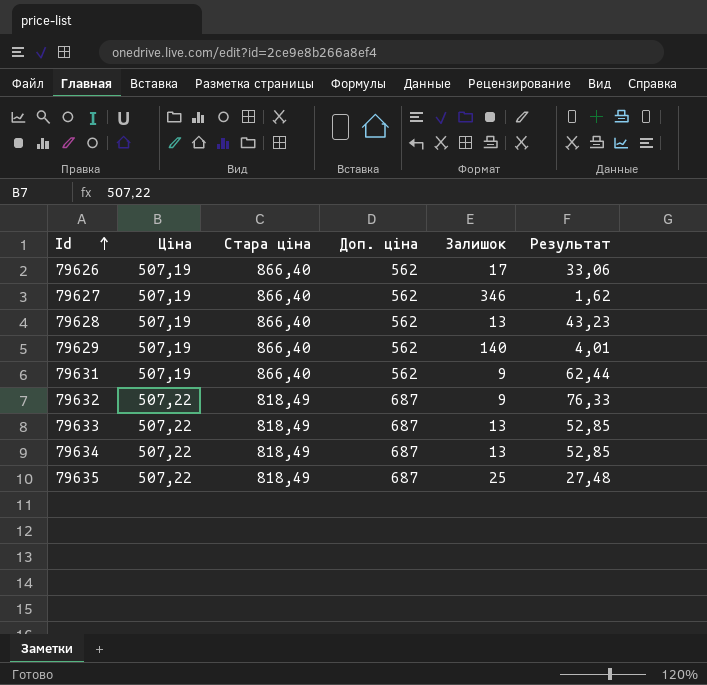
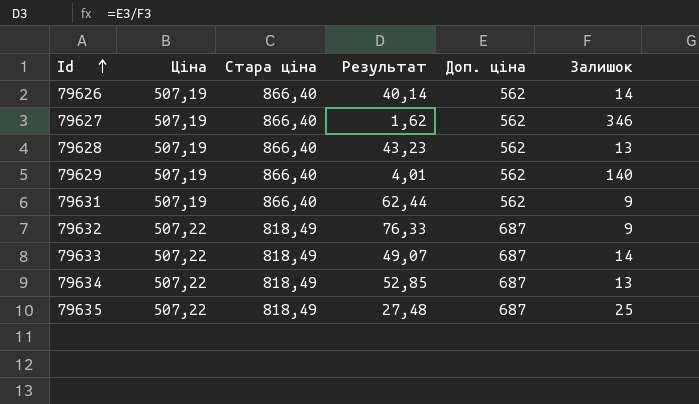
column Результат | position: 6 -> 4
79626 | Результат: 33,06 -> 40,14
79626 | Залишок: 17 -> 14
79633 | Результат: 52,85 -> 49,07
79633 | Залишок: 13 -> 14

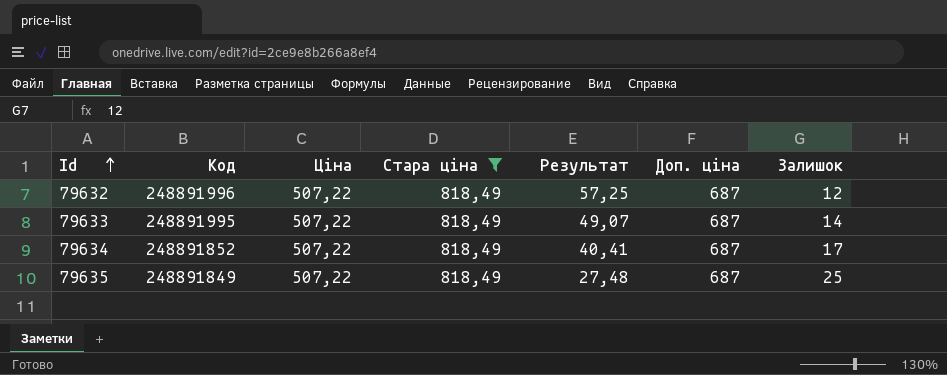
filter: none -> Стара ціна = 818,49
column Код | position: none -> 2
79632 | Результат: 76,33 -> 57,25
79632 | Залишок: 9 -> 12
79634 | Результат: 52,85 -> 40,41
79634 | Залишок: 13 -> 17

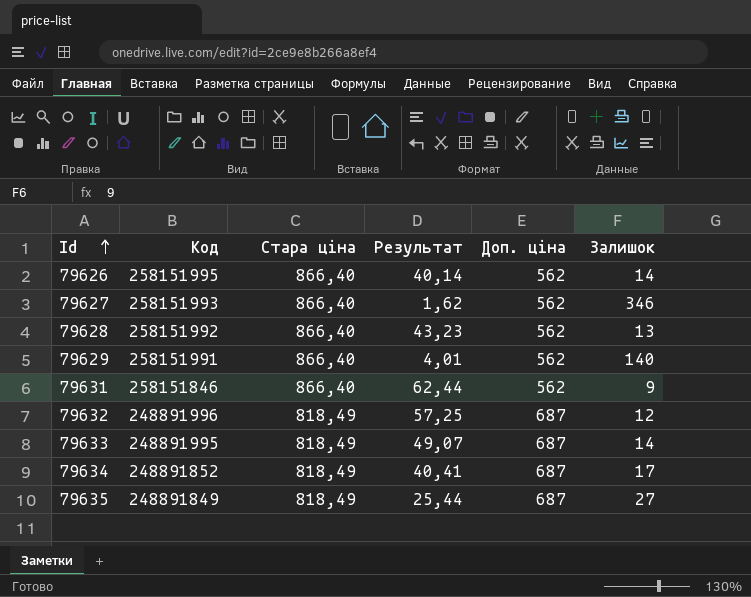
filter: Стара ціна = 818,49 -> none
column Ціна | position: 3 -> none
79635 | Результат: 27,48 -> 25,44
79635 | Залишок: 25 -> 27

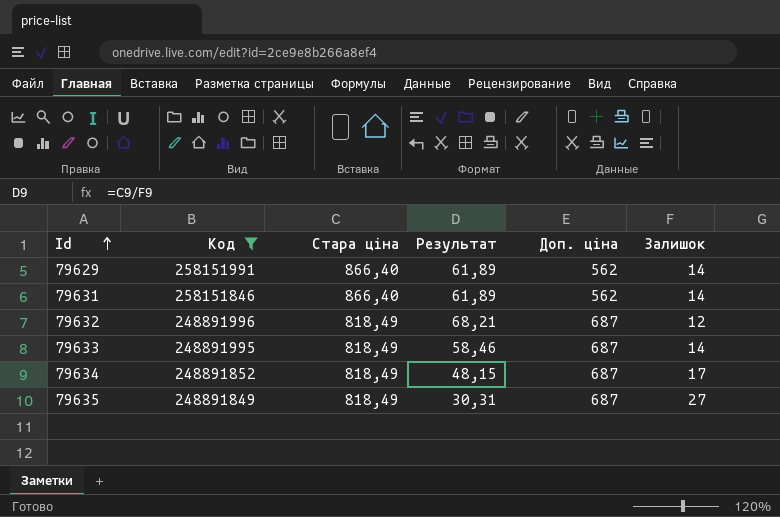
filter: none -> Код <= 258151991
column Результат | formula: [Доп. ціна] / [Залишок] -> [Стара ціна] / [Залишок]
79629 | Залишок: 140 -> 14
79631 | Залишок: 9 -> 14

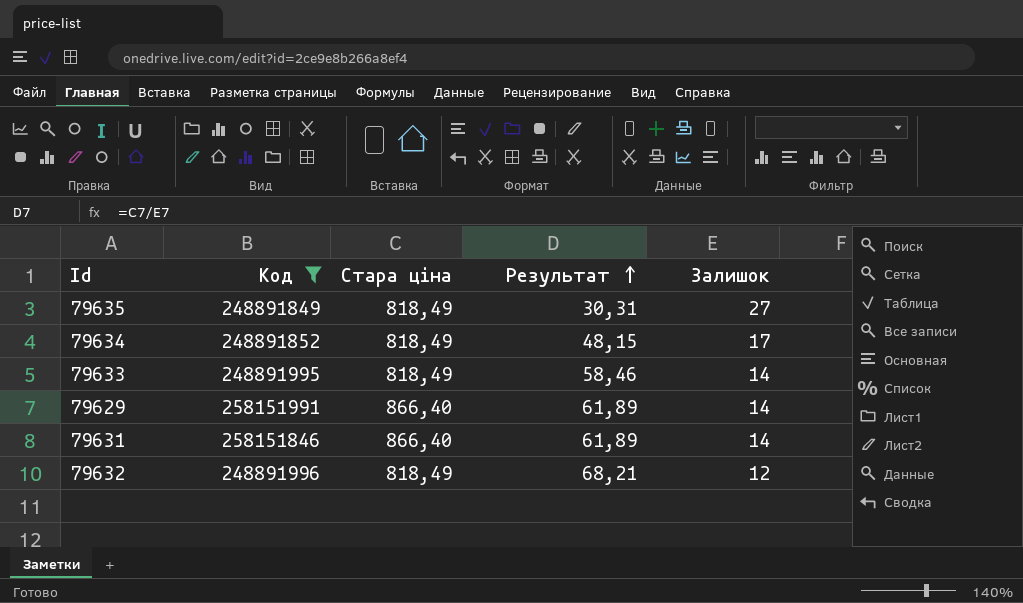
row order: Id ascending -> Результат ascending
column Доп. ціна | position: 5 -> none

